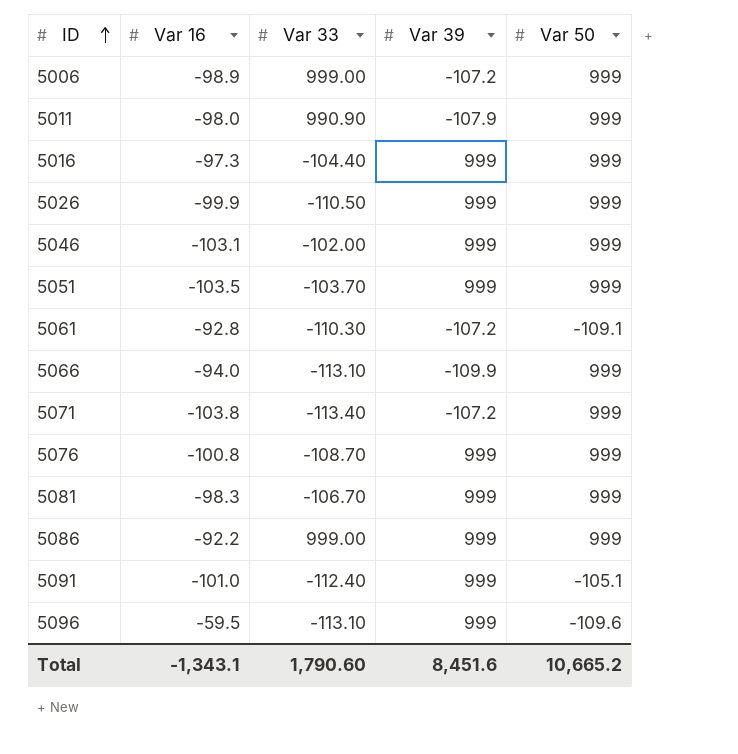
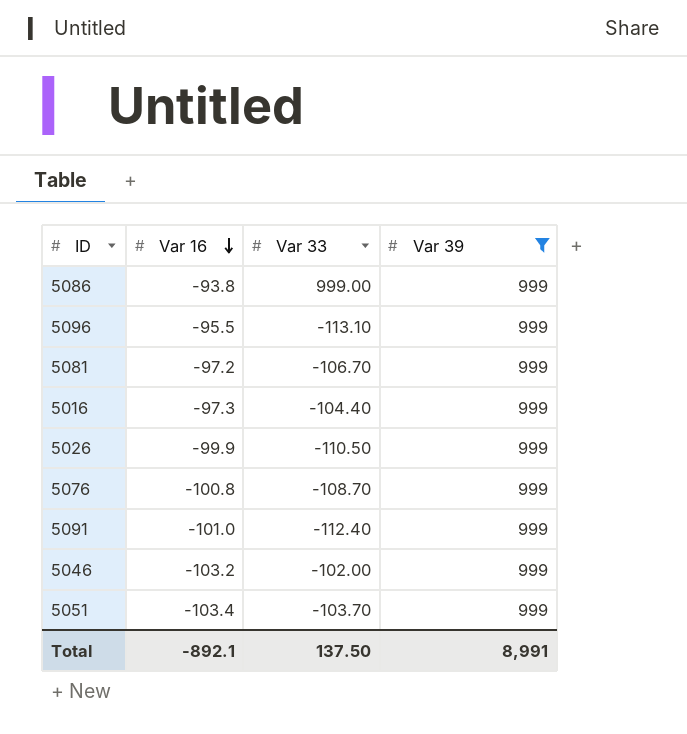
filter: none -> Var 39 = 999
row order: ID ascending -> Var 16 descending
column Var 50 | position: 5 -> none
5086 | Var 16: -92.2 -> -93.8
5096 | Var 16: -59.5 -> -95.5
5081 | Var 16: -98.3 -> -97.2
5046 | Var 16: -103.1 -> -103.2
5051 | Var 16: -103.5 -> -103.4
Total | Var 16: -1,343.1 -> -892.1
Total | Var 33: 1,790.60 -> 137.50
Total | Var 39: 8,451.6 -> 8,991

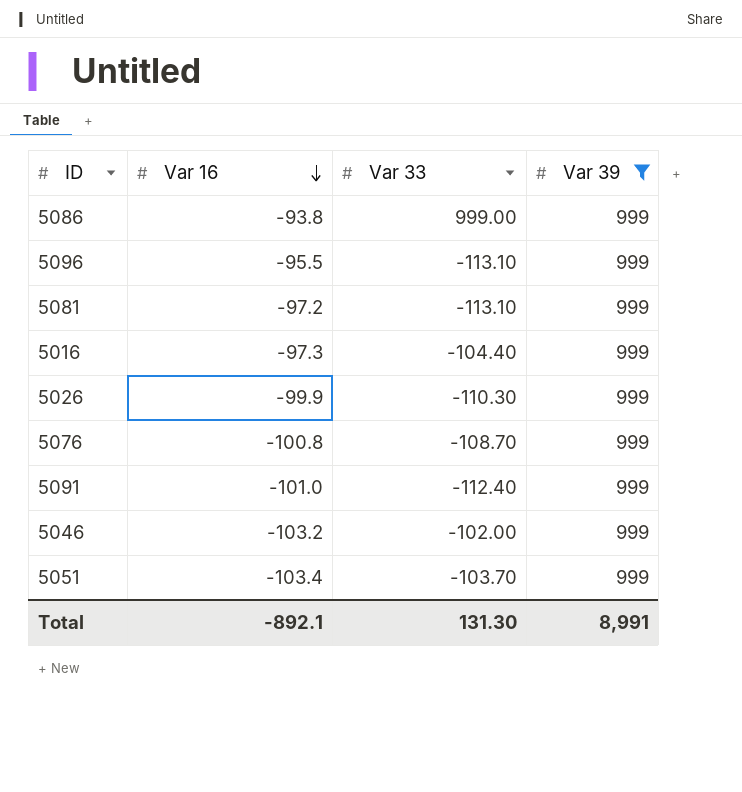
5081 | Var 33: -106.70 -> -113.10
5026 | Var 33: -110.50 -> -110.30
Total | Var 33: 137.50 -> 131.30

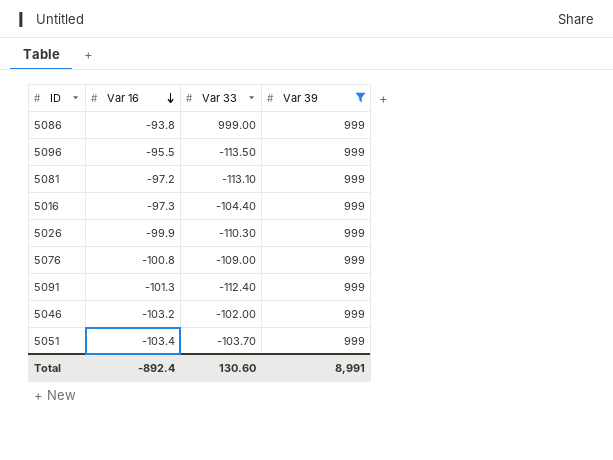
5096 | Var 33: -113.10 -> -113.50
5076 | Var 33: -108.70 -> -109.00
5091 | Var 16: -101.0 -> -101.3
Total | Var 16: -892.1 -> -892.4
Total | Var 33: 131.30 -> 130.60

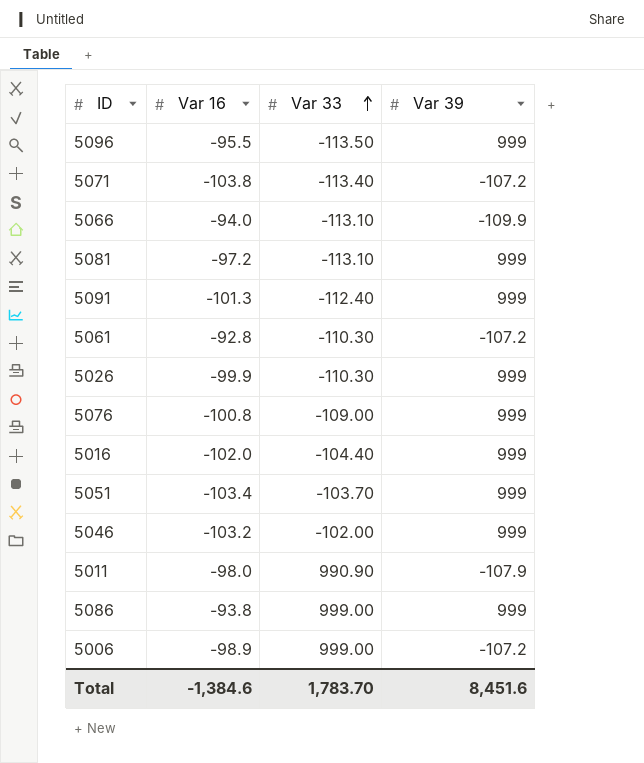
filter: Var 39 = 999 -> none
row order: Var 16 descending -> Var 33 ascending
5016 | Var 16: -97.3 -> -102.0
Total | Var 16: -892.4 -> -1,384.6
Total | Var 33: 130.60 -> 1,783.70
Total | Var 39: 8,991 -> 8,451.6

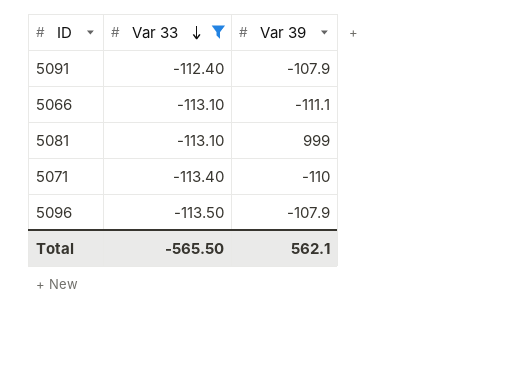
filter: none -> Var 33 <= -112.40
row order: Var 33 ascending -> Var 33 descending
column Var 16 | position: 2 -> none
5091 | Var 39: 999 -> -107.9
5066 | Var 39: -109.9 -> -111.1
5071 | Var 39: -107.2 -> -110
5096 | Var 39: 999 -> -107.9
Total | Var 33: 1,783.70 -> -565.50
Total | Var 39: 8,451.6 -> 562.1

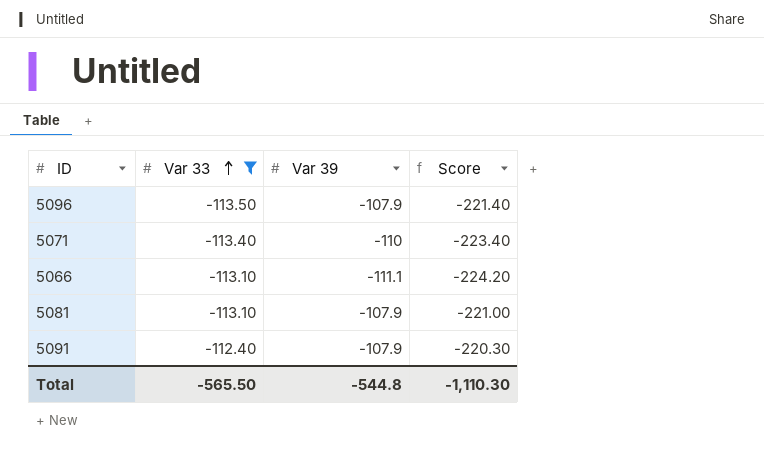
row order: Var 33 descending -> Var 33 ascending
column Score | formula: none -> [Var 33] + [Var 39]
5081 | Var 39: 999 -> -107.9
Total | Var 39: 562.1 -> -544.8

